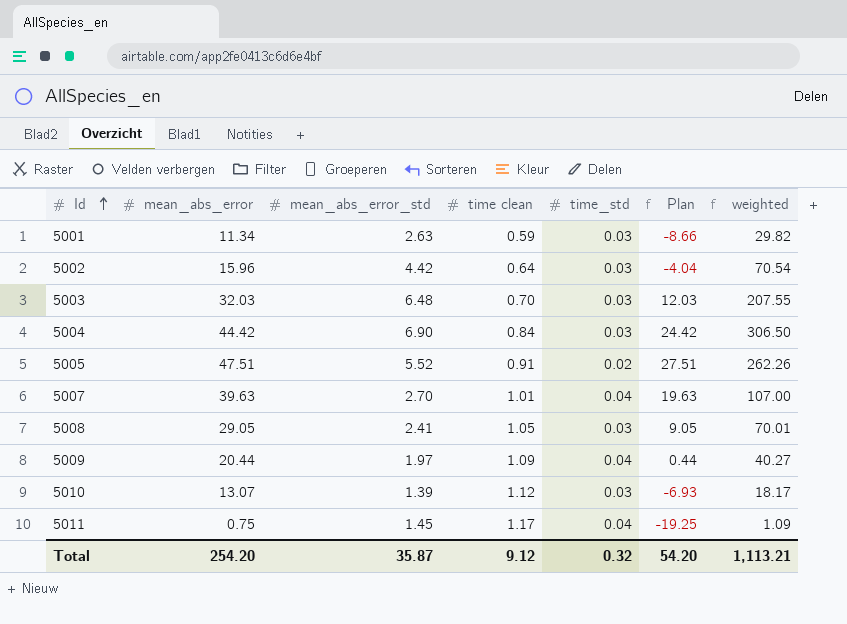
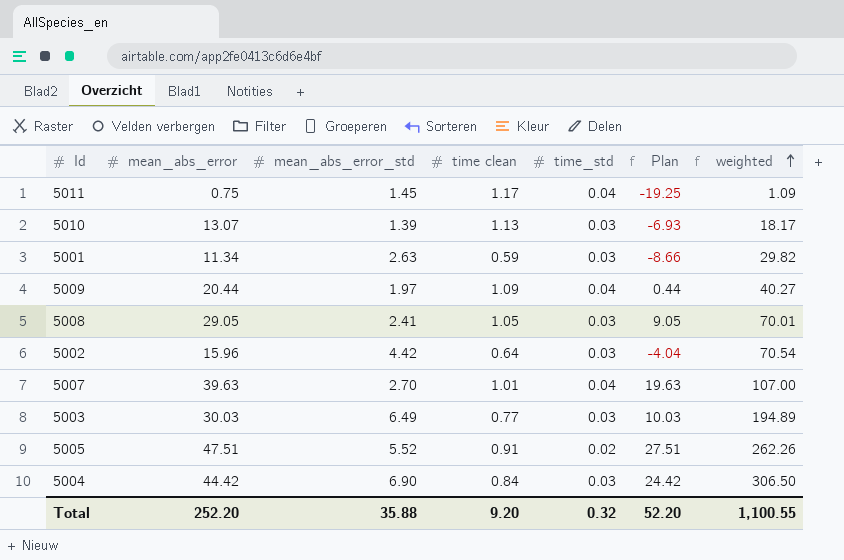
row order: Id ascending -> weighted ascending
5010 | time clean: 1.12 -> 1.13
5003 | mean_abs_error: 32.03 -> 30.03
5003 | mean_abs_error_std: 6.48 -> 6.49
5003 | time clean: 0.70 -> 0.77
5003 | Plan: 12.03 -> 10.03
5003 | weighted: 207.55 -> 194.89
Total | mean_abs_error: 254.20 -> 252.20
Total | mean_abs_error_std: 35.87 -> 35.88
Total | time clean: 9.12 -> 9.20
Total | Plan: 54.20 -> 52.20
Total | weighted: 1,113.21 -> 1,100.55

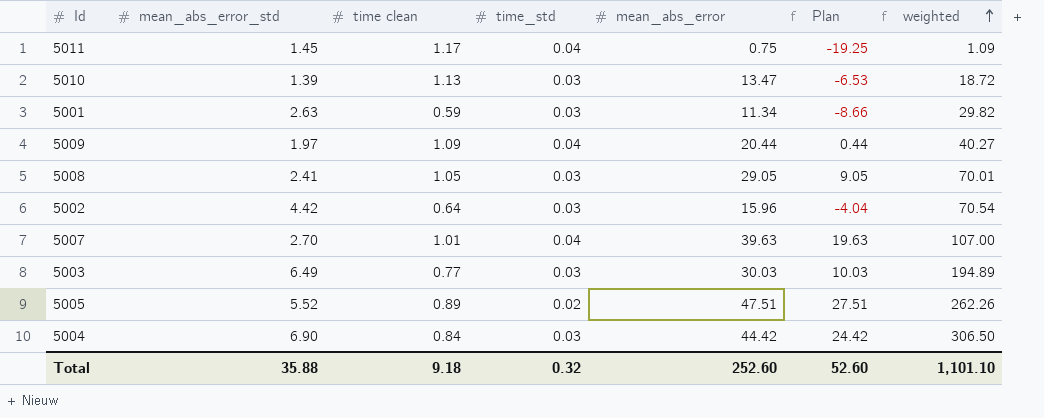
column mean_abs_error | position: 2 -> 5
5010 | mean_abs_error: 13.07 -> 13.47
5010 | Plan: -6.93 -> -6.53
5010 | weighted: 18.17 -> 18.72
5005 | time clean: 0.91 -> 0.89
Total | time clean: 9.20 -> 9.18
Total | mean_abs_error: 252.20 -> 252.60
Total | Plan: 52.20 -> 52.60
Total | weighted: 1,100.55 -> 1,101.10

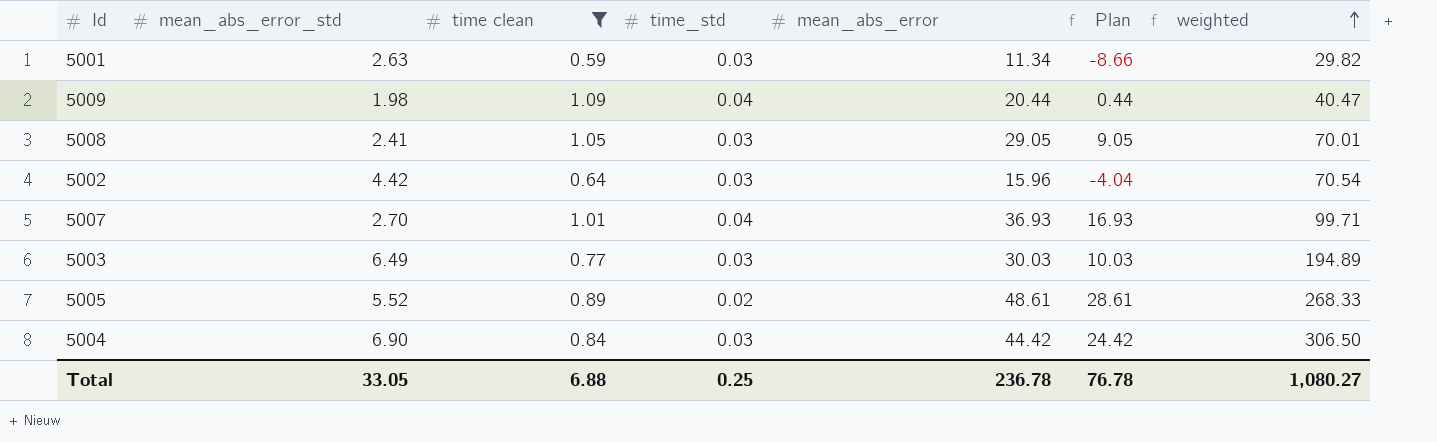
filter: none -> time clean <= 1.09
5009 | mean_abs_error_std: 1.97 -> 1.98
5009 | weighted: 40.27 -> 40.47
5007 | mean_abs_error: 39.63 -> 36.93
5007 | Plan: 19.63 -> 16.93
5007 | weighted: 107.00 -> 99.71
5005 | mean_abs_error: 47.51 -> 48.61
5005 | Plan: 27.51 -> 28.61
5005 | weighted: 262.26 -> 268.33
Total | mean_abs_error_std: 35.88 -> 33.05
Total | time clean: 9.18 -> 6.88
Total | time_std: 0.32 -> 0.25
Total | mean_abs_error: 252.60 -> 236.78
Total | Plan: 52.60 -> 76.78
Total | weighted: 1,101.10 -> 1,080.27

